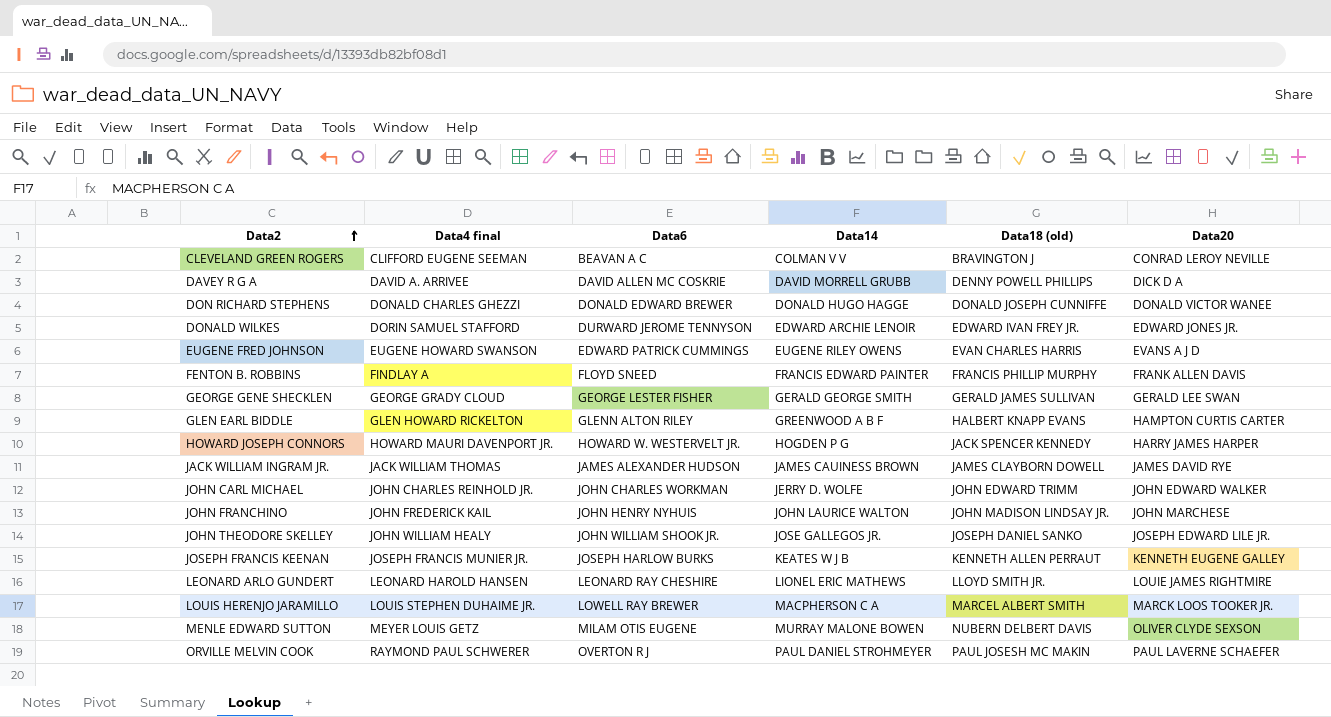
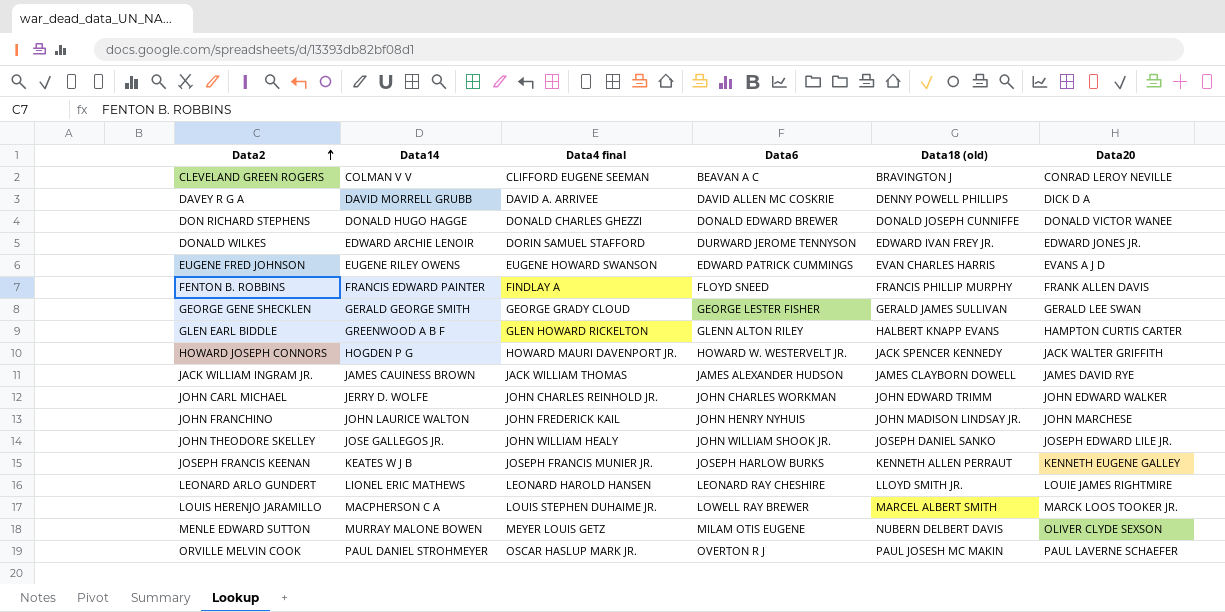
column Data14 | position: 4 -> 2
HOWARD JOSEPH CONNORS | Data20: HARRY JAMES HARPER -> JACK WALTER GRIFFITH
ORVILLE MELVIN COOK | Data4 final: RAYMOND PAUL SCHWERER -> OSCAR HASLUP MARK JR.

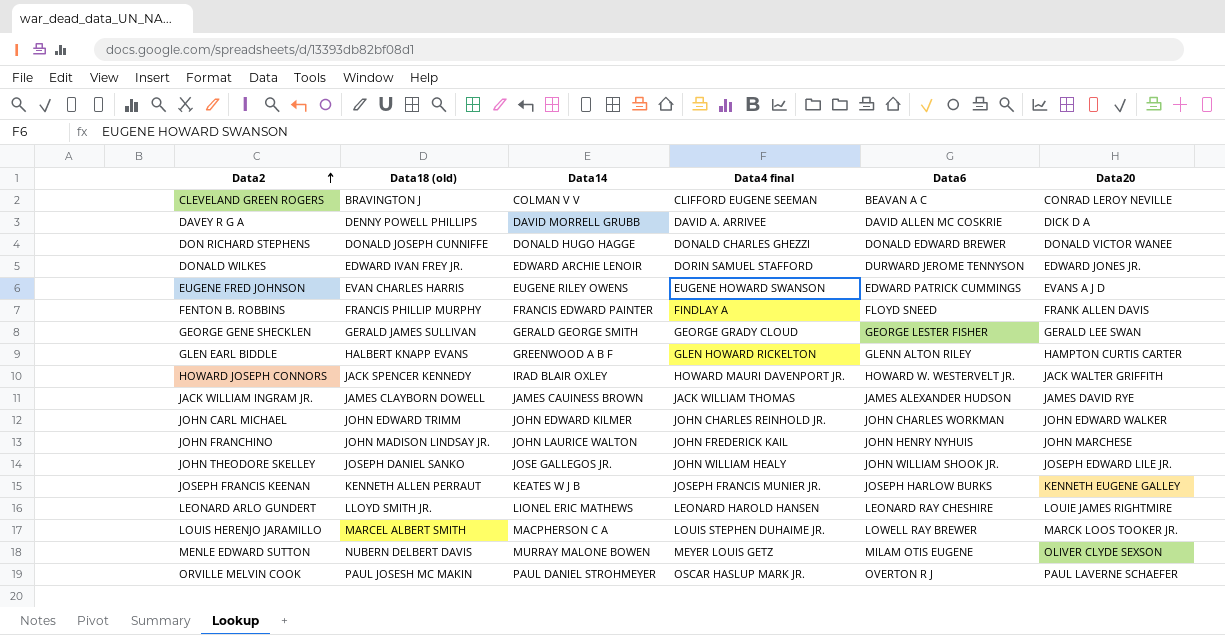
column Data18 (old) | position: 5 -> 2
HOWARD JOSEPH CONNORS | Data14: HOGDEN P G -> IRAD BLAIR OXLEY
JOHN CARL MICHAEL | Data14: JERRY D. WOLFE -> JOHN EDWARD KILMER

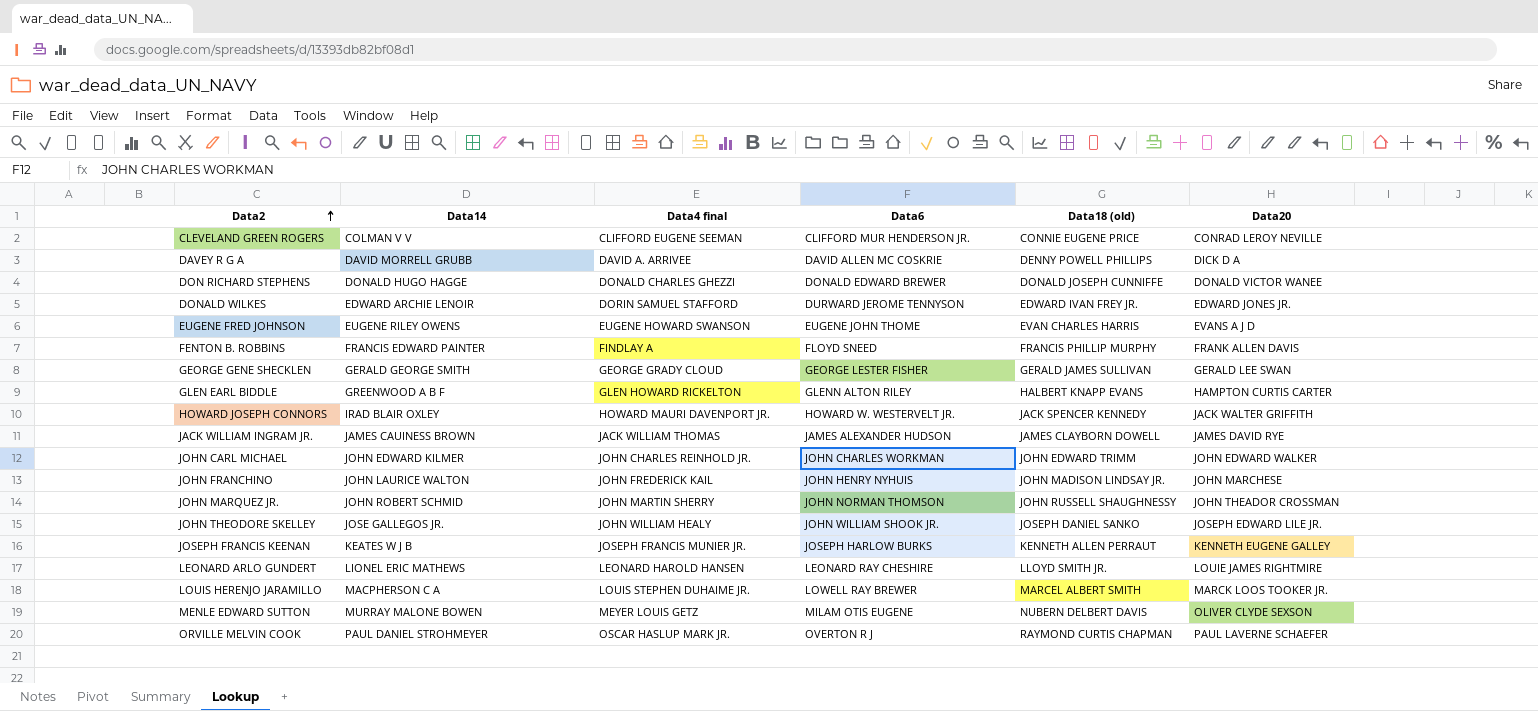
column Data18 (old) | position: 2 -> 5
CLEVELAND GREEN ROGERS | Data6: BEAVAN A C -> CLIFFORD MUR HENDERSON JR.
CLEVELAND GREEN ROGERS | Data18 (old): BRAVINGTON J -> CONNIE EUGENE PRICE
EUGENE FRED JOHNSON | Data6: EDWARD PATRICK CUMMINGS -> EUGENE JOHN THOME
row JOHN MARQUEZ JR.: none -> JOHN ROBERT SCHMID | JOHN MARTIN SHERRY | JOHN NORMAN THOMSON | JOHN RUSSELL SHAUGHNESSY | JOHN THEADOR CROSSMAN
ORVILLE MELVIN COOK | Data18 (old): PAUL JOSESH MC MAKIN -> RAYMOND CURTIS CHAPMAN

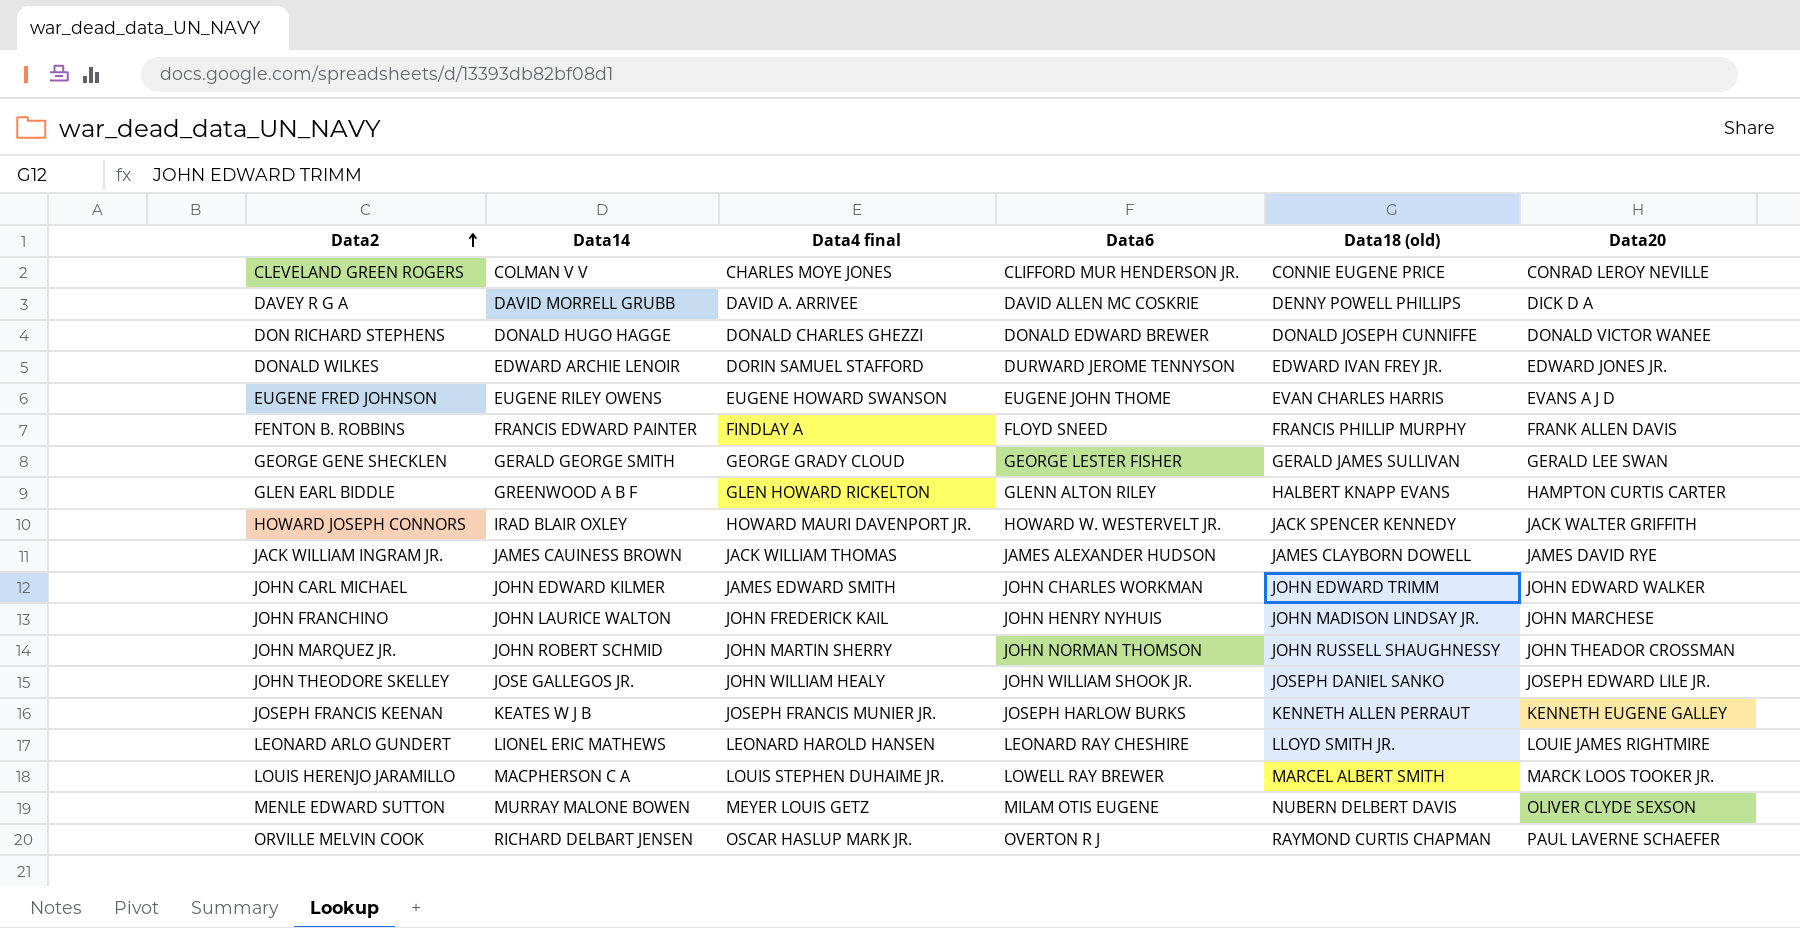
CLEVELAND GREEN ROGERS | Data4 final: CLIFFORD EUGENE SEEMAN -> CHARLES MOYE JONES
JOHN CARL MICHAEL | Data4 final: JOHN CHARLES REINHOLD JR. -> JAMES EDWARD SMITH
ORVILLE MELVIN COOK | Data14: PAUL DANIEL STROHMEYER -> RICHARD DELBART JENSEN

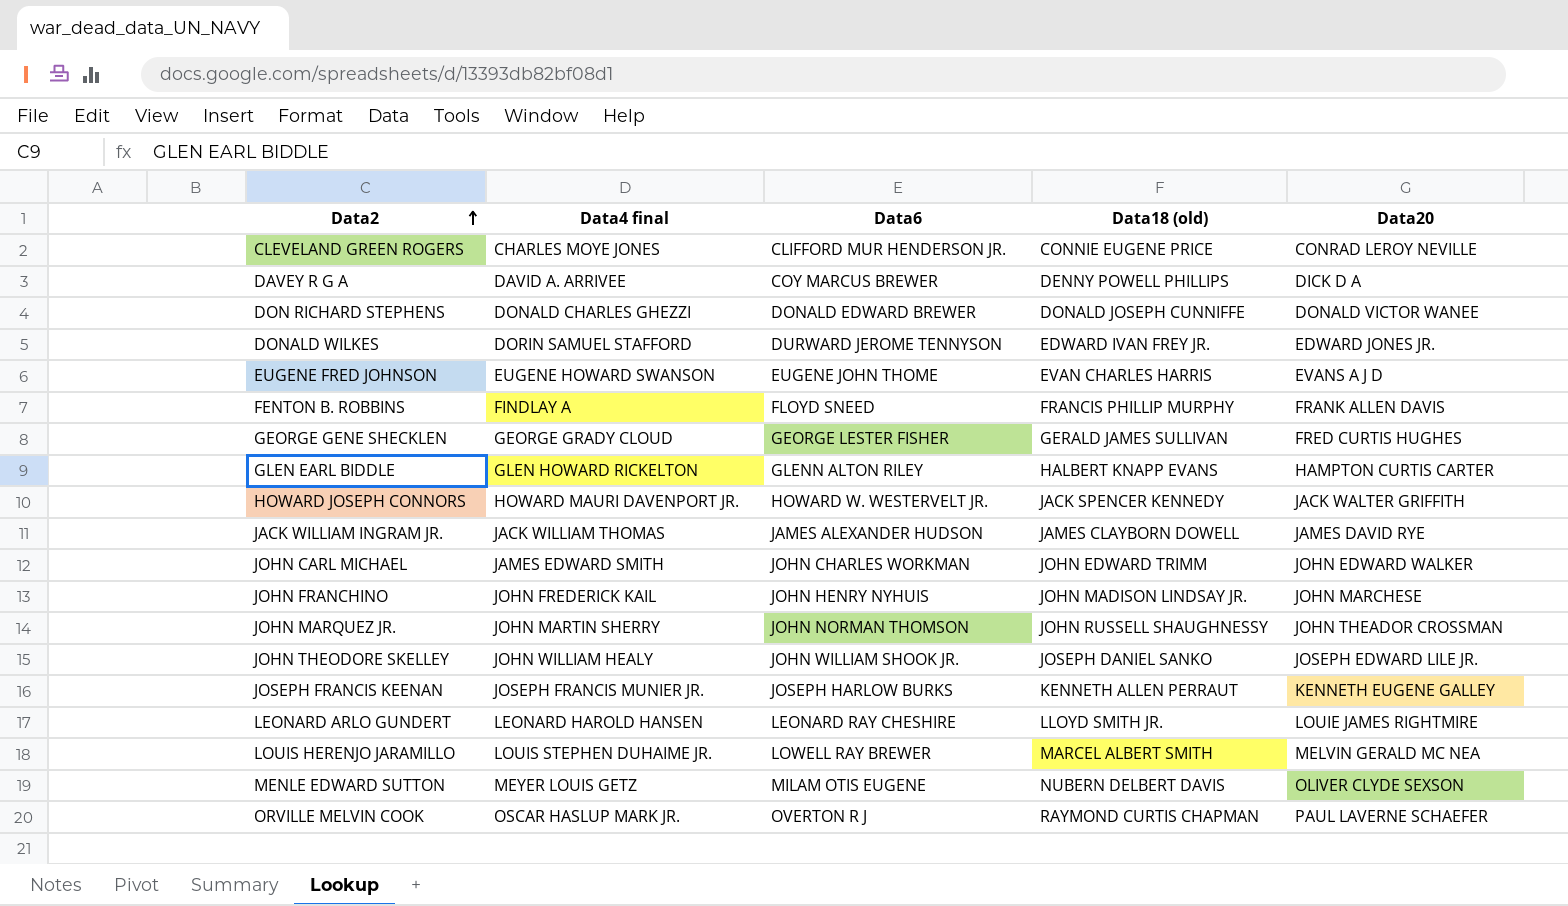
column Data14 | position: 2 -> none
DAVEY R G A | Data6: DAVID ALLEN MC COSKRIE -> COY MARCUS BREWER
GEORGE GENE SHECKLEN | Data20: GERALD LEE SWAN -> FRED CURTIS HUGHES
LOUIS HERENJO JARAMILLO | Data20: MARCK LOOS TOOKER JR. -> MELVIN GERALD MC NEA

